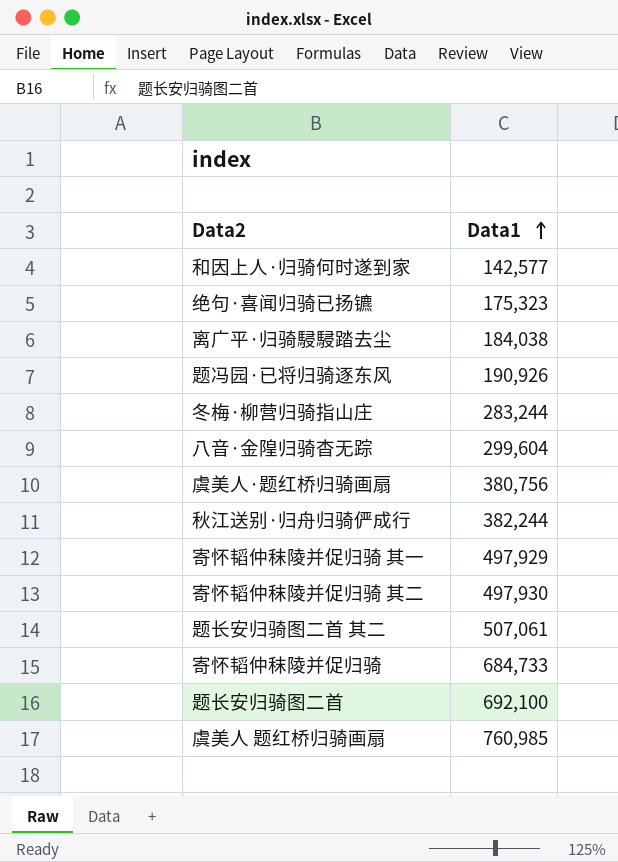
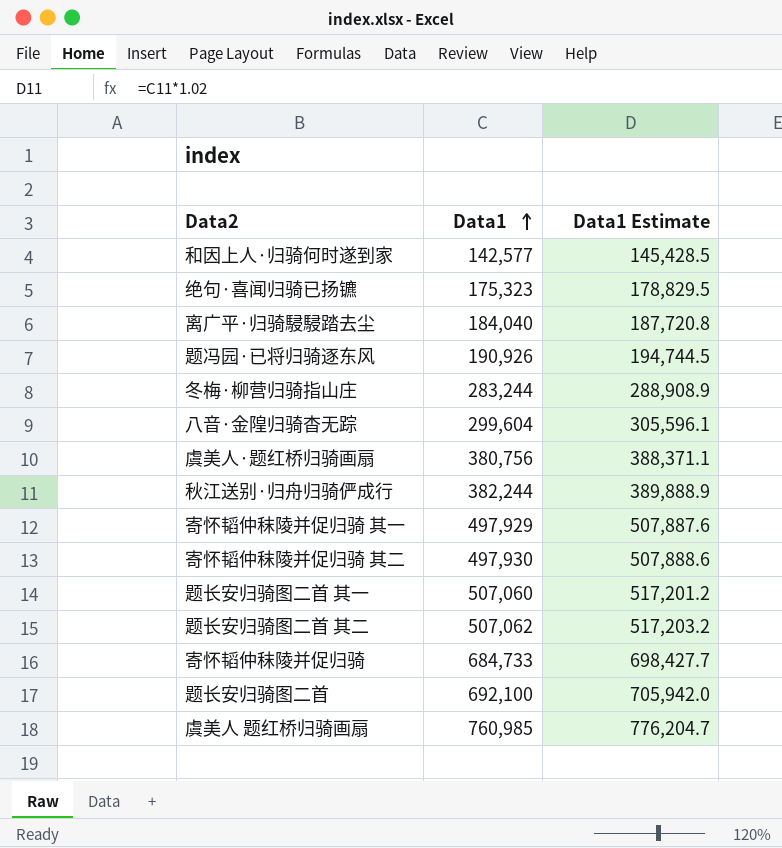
column Data1 Estimate | formula: none -> [Data1] * 1.02
离广平·归骑駸駸踏去尘 | Data1: 184,038 -> 184,040
row 题长安归骑图二首 其一: none -> 507,060 | 517,201.2
题长安归骑图二首 其二 | Data1: 507,061 -> 507,062

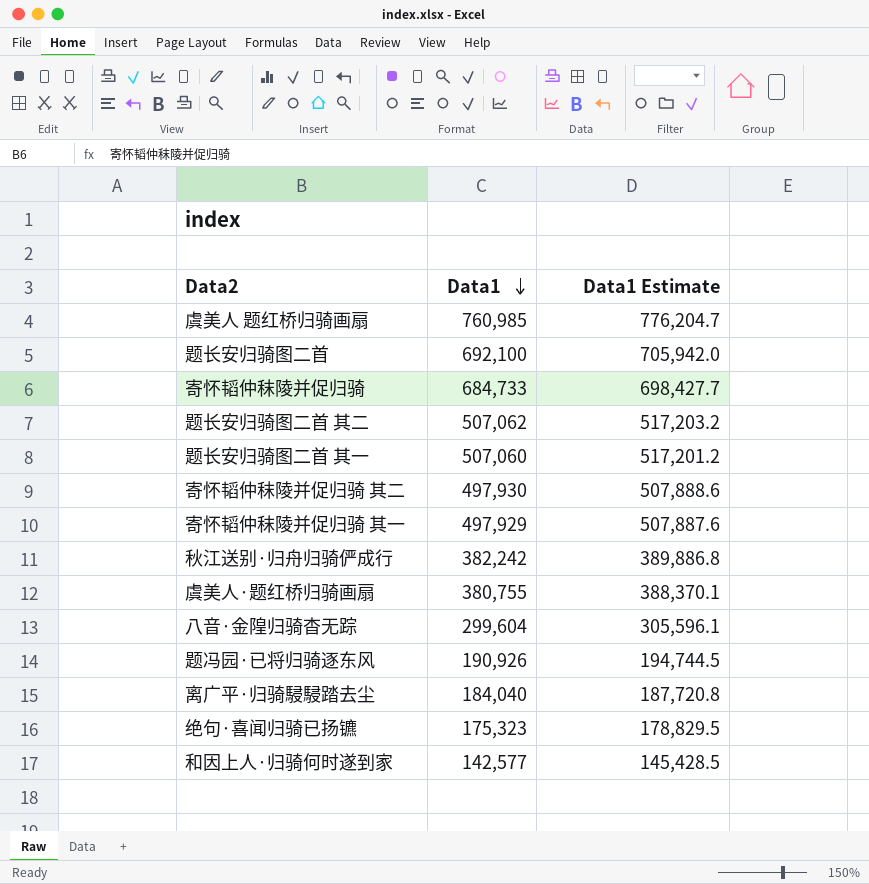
row order: Data1 ascending -> Data1 descending
row 冬梅·柳营归骑指山庄: 283,244 | 288,908.9 -> none
秋江送别·归舟归骑俨成行 | Data1: 382,244 -> 382,242
秋江送别·归舟归骑俨成行 | Data1 Estimate: 389,888.9 -> 389,886.8
虞美人·题红桥归骑画扇 | Data1: 380,756 -> 380,755
虞美人·题红桥归骑画扇 | Data1 Estimate: 388,371.1 -> 388,370.1

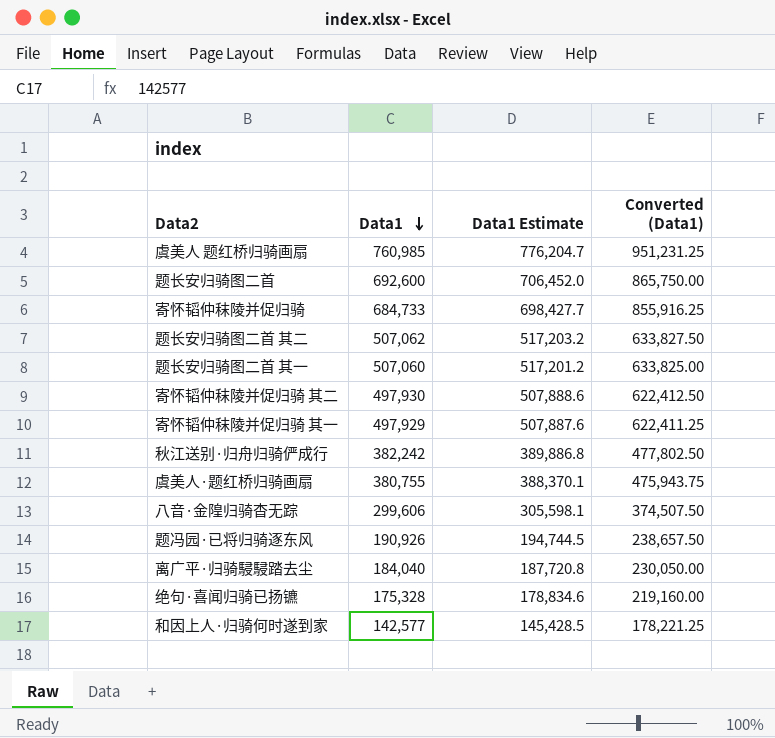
column Converted (Data1) | formula: none -> [Data1] * 1.25
题长安归骑图二首 | Data1: 692,100 -> 692,600
题长安归骑图二首 | Data1 Estimate: 705,942.0 -> 706,452.0
八音·金隍归骑杳无踪 | Data1: 299,604 -> 299,606
八音·金隍归骑杳无踪 | Data1 Estimate: 305,596.1 -> 305,598.1
绝句·喜闻归骑已扬镳 | Data1: 175,323 -> 175,328
绝句·喜闻归骑已扬镳 | Data1 Estimate: 178,829.5 -> 178,834.6

